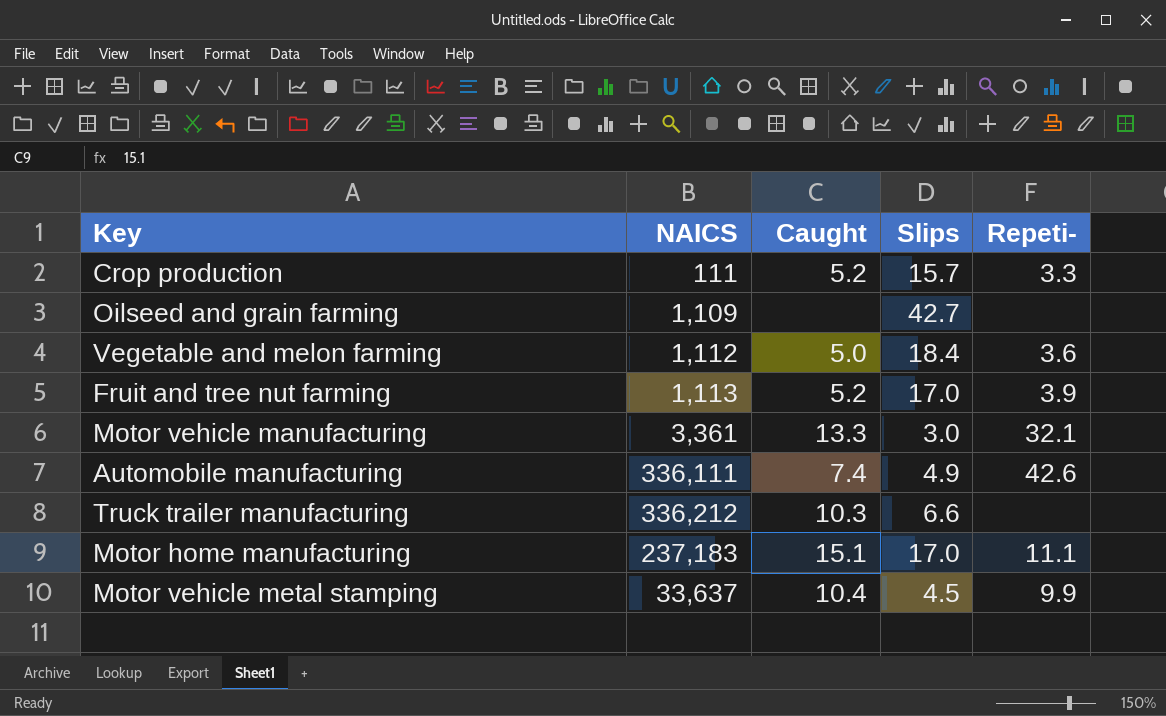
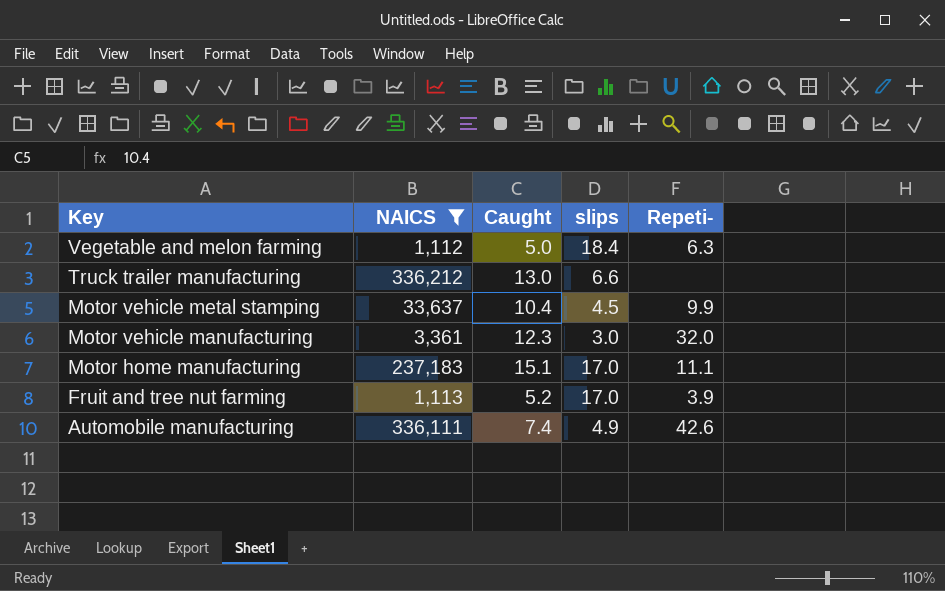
filter: none -> NAICS >= 1,112
row order: none -> Key descending
column name: Slips -> slips
Vegetable and melon farming | Repeti-: 3.6 -> 6.3
Truck trailer manufacturing | Caught: 10.3 -> 13.0
Motor vehicle manufacturing | Caught: 13.3 -> 12.3
Motor vehicle manufacturing | Repeti-: 32.1 -> 32.0

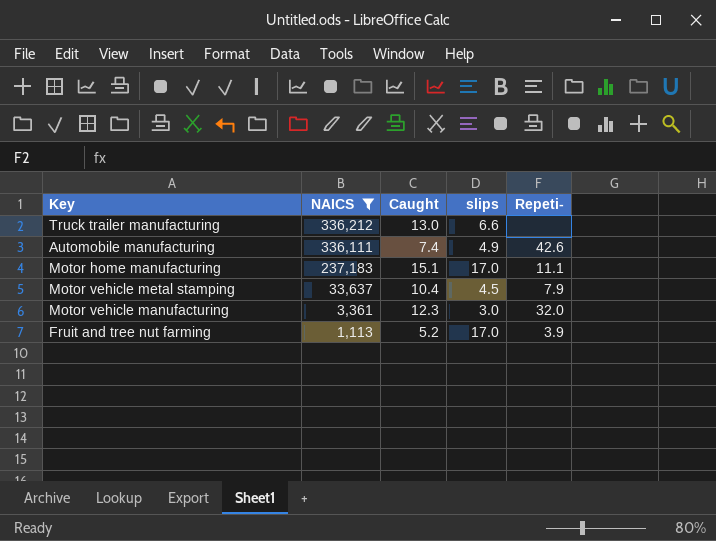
row order: Key descending -> NAICS descending
row Vegetable and melon farming: 1,112 | 5.0 | 18.4 | 6.3 -> none
Motor vehicle metal stamping | Repeti-: 9.9 -> 7.9

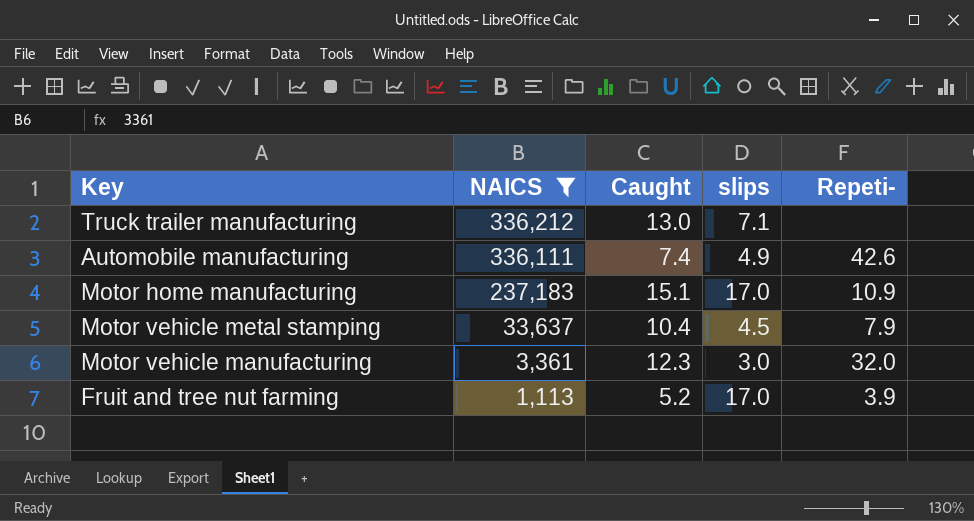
Truck trailer manufacturing | slips: 6.6 -> 7.1
Motor home manufacturing | Repeti-: 11.1 -> 10.9

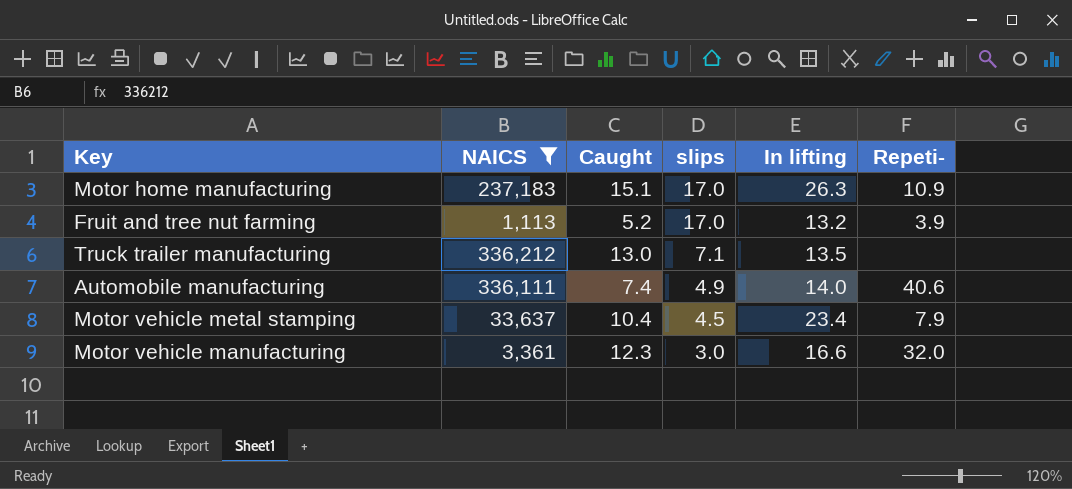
row order: NAICS descending -> slips descending
column In lifting | position: none -> 5
Automobile manufacturing | Repeti-: 42.6 -> 40.6

